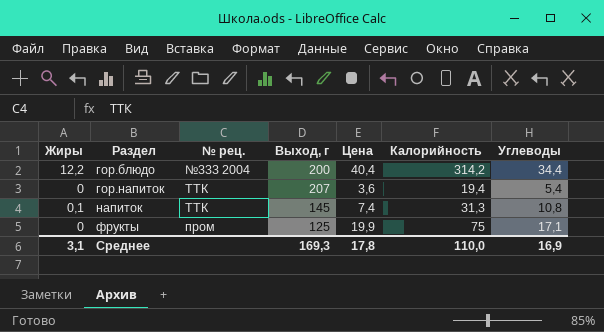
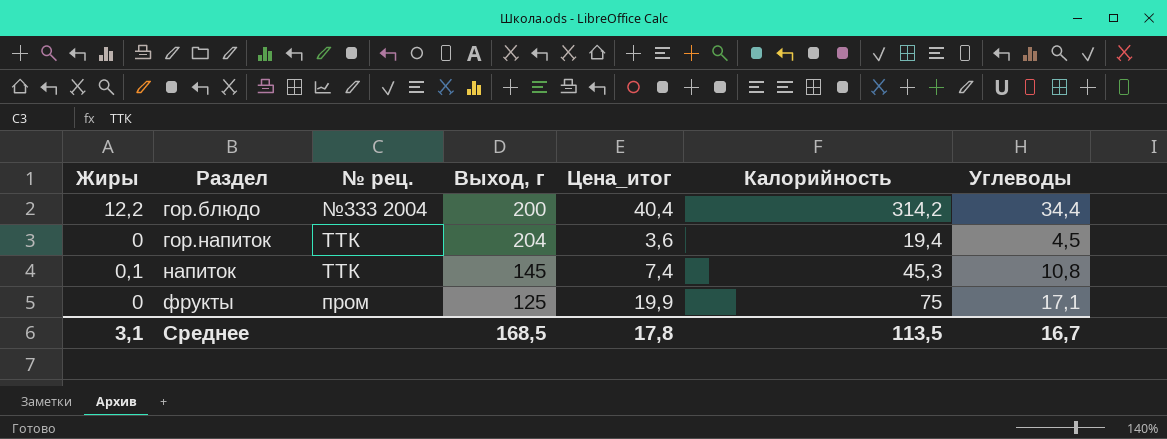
column name: Цена -> Цена_итог
гор.напиток | Выход, г: 207 -> 204
гор.напиток | Углеводы: 5,4 -> 4,5
напиток | Калорийность: 31,3 -> 45,3
Среднее | Выход, г: 169,3 -> 168,5
Среднее | Калорийность: 110,0 -> 113,5
Среднее | Углеводы: 16,9 -> 16,7

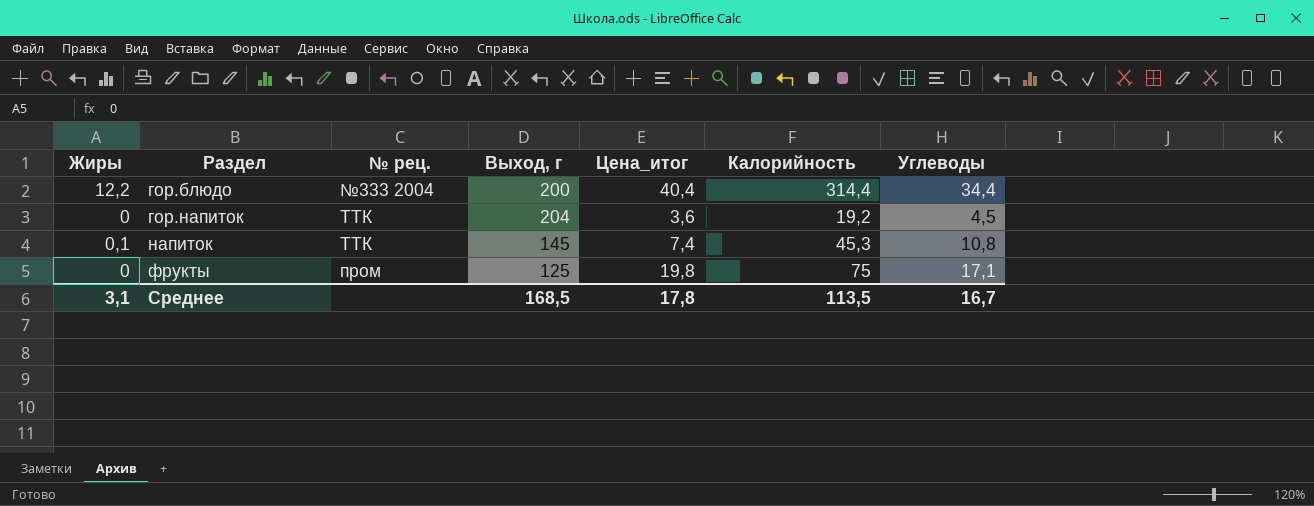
гор.блюдо | Калорийность: 314,2 -> 314,4
гор.напиток | Калорийность: 19,4 -> 19,2
фрукты | Цена_итог: 19,9 -> 19,8

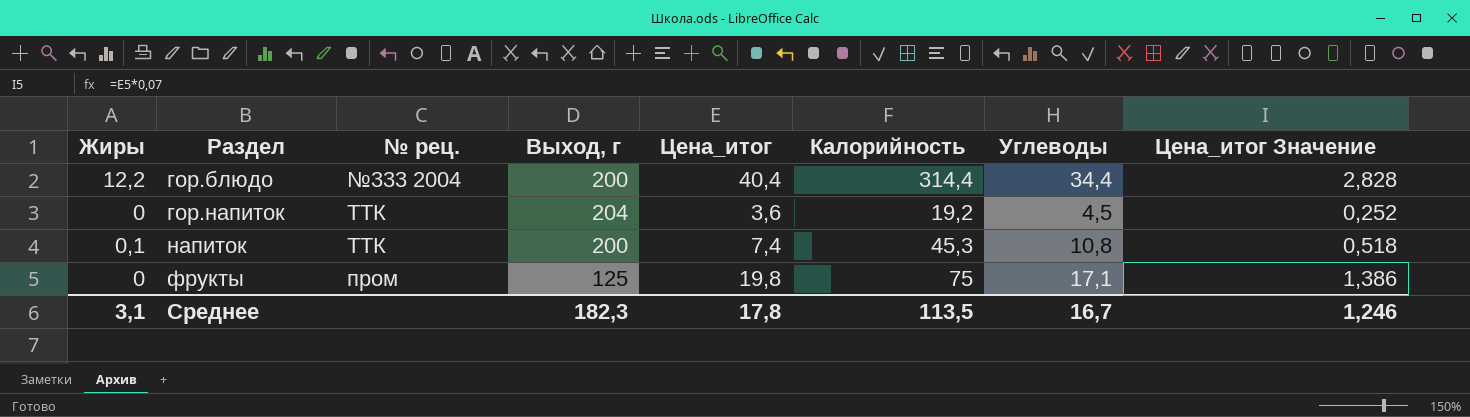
column Цена_итог Значение | formula: none -> [Цена_итог] * 0,07
напиток | Выход, г: 145 -> 200
Среднее | Выход, г: 168,5 -> 182,3

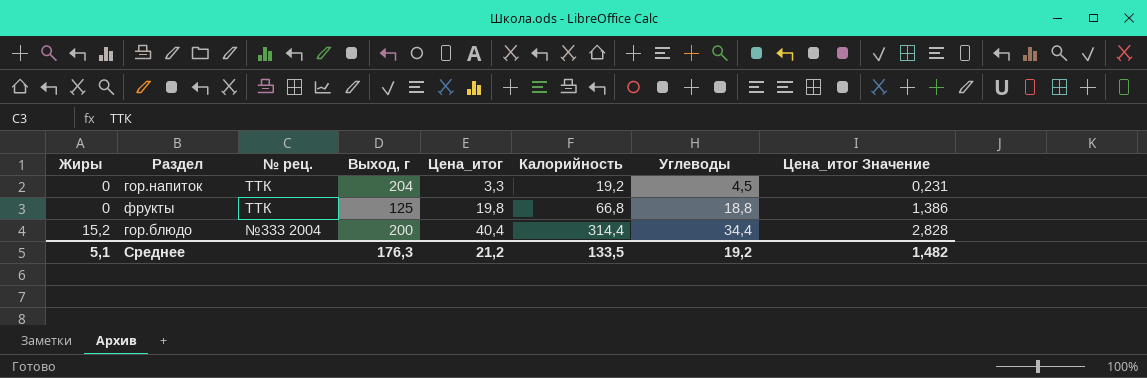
row order: Раздел ascending -> Жиры ascending
row напиток: 0,1 | ТТК | 200 | 7,4 | 45,3 | 10,8 | 0,518 -> none
гор.напиток | Цена_итог: 3,6 -> 3,3
гор.напиток | Цена_итог Значение: 0,252 -> 0,231
фрукты | № рец.: пром -> ТТК
фрукты | Калорийность: 75 -> 66,8
фрукты | Углеводы: 17,1 -> 18,8
гор.блюдо | Жиры: 12,2 -> 15,2
Среднее | Жиры: 3,1 -> 5,1
Среднее | Выход, г: 182,3 -> 176,3
Среднее | Цена_итог: 17,8 -> 21,2
Среднее | Калорийность: 113,5 -> 133,5
Среднее | Углеводы: 16,7 -> 19,2
Среднее | Цена_итог Значение: 1,246 -> 1,482

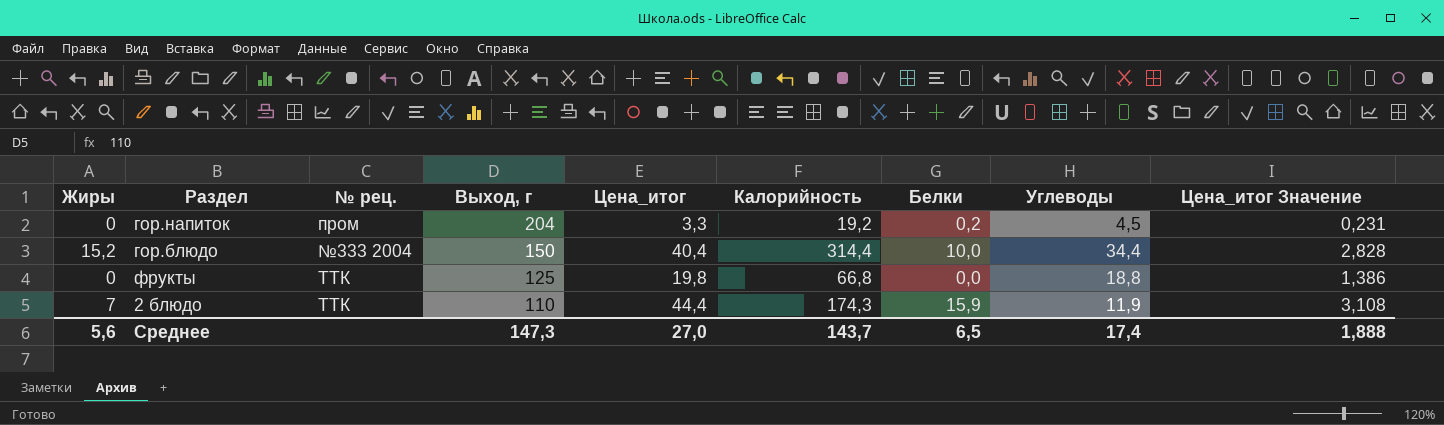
row order: Жиры ascending -> Выход, г descending
column Белки | position: none -> 7
гор.напиток | № рец.: ТТК -> пром
гор.блюдо | Выход, г: 200 -> 150
row 2 блюдо: none -> 7 | ТТК | 110 | 44,4 | 174,3 | 15,9 | 11,9 | 3,108
Среднее | Жиры: 5,1 -> 5,6
Среднее | Выход, г: 176,3 -> 147,3
Среднее | Цена_итог: 21,2 -> 27,0
Среднее | Калорийность: 133,5 -> 143,7
Среднее | Углеводы: 19,2 -> 17,4
Среднее | Цена_итог Значение: 1,482 -> 1,888

